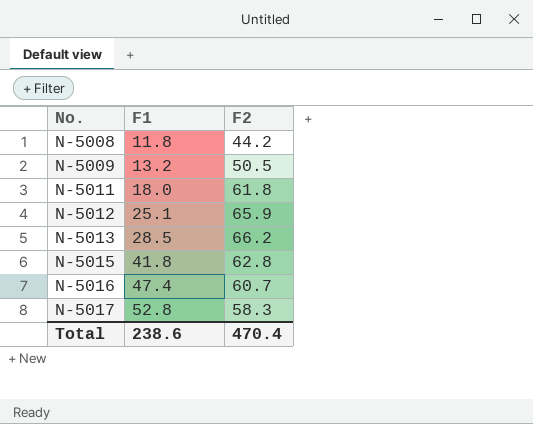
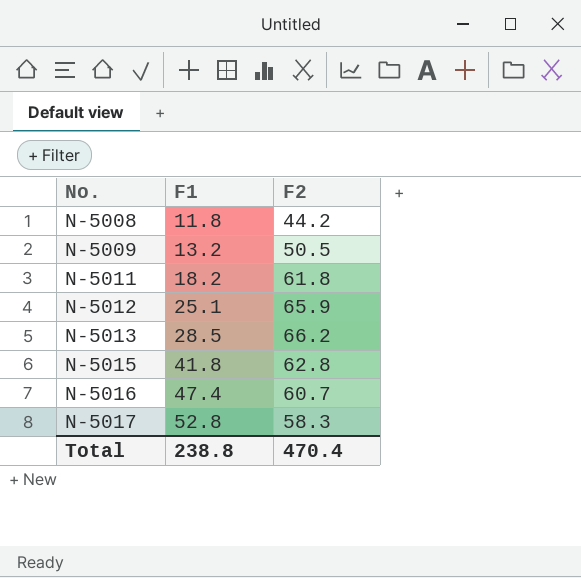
N-5011 | F1: 18.0 -> 18.2
Total | F1: 238.6 -> 238.8

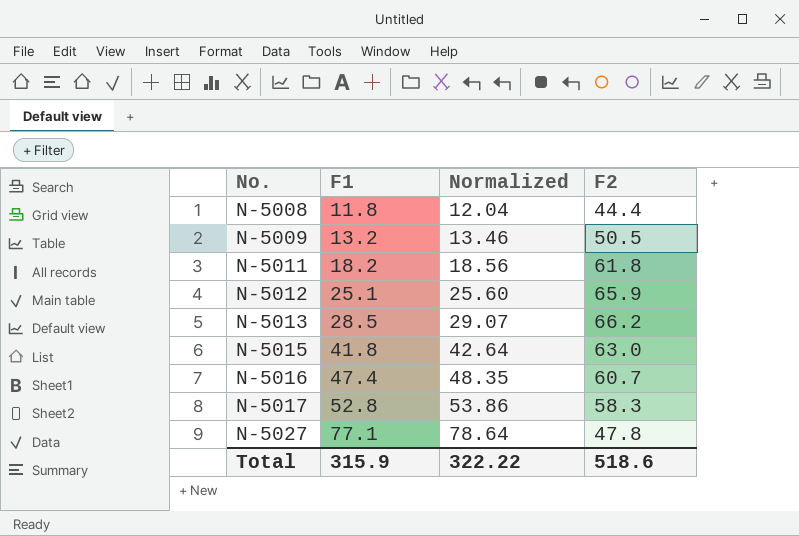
column Normalized | formula: none -> [F1] * 1.02
N-5008 | F2: 44.2 -> 44.4
N-5015 | F2: 62.8 -> 63.0
row N-5027: none -> 77.1 | 78.64 | 47.8
Total | F1: 238.8 -> 315.9
Total | F2: 470.4 -> 518.6

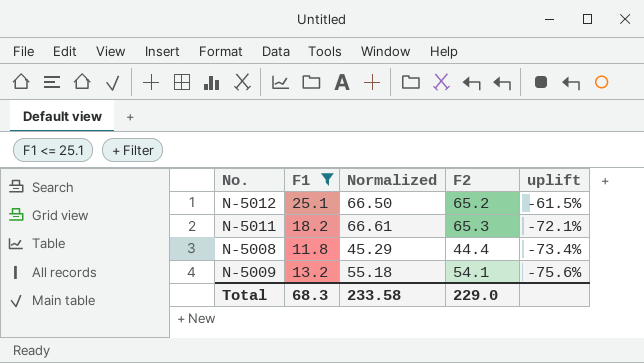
filter: none -> F1 <= 25.1
row order: No. ascending -> uplift descending
column Normalized | formula: [F1] * 1.02 -> [F2] * 1.02
column uplift | formula: none -> ([F1] - [F2]) / [F2]
N-5012 | F2: 65.9 -> 65.2
N-5011 | F2: 61.8 -> 65.3
N-5009 | F2: 50.5 -> 54.1
Total | F1: 315.9 -> 68.3
Total | Normalized: 322.22 -> 233.58
Total | F2: 518.6 -> 229.0

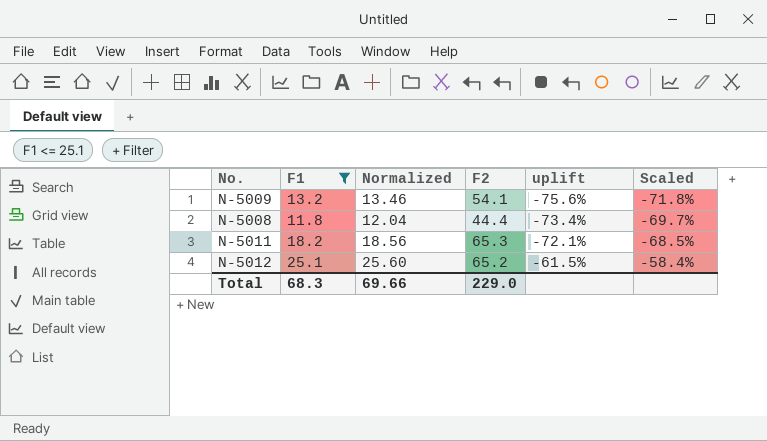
row order: uplift descending -> uplift ascending
column Normalized | formula: [F2] * 1.02 -> [F1] * 1.02
column Scaled | formula: none -> [uplift] * 0.95
Total | Normalized: 233.58 -> 69.66

